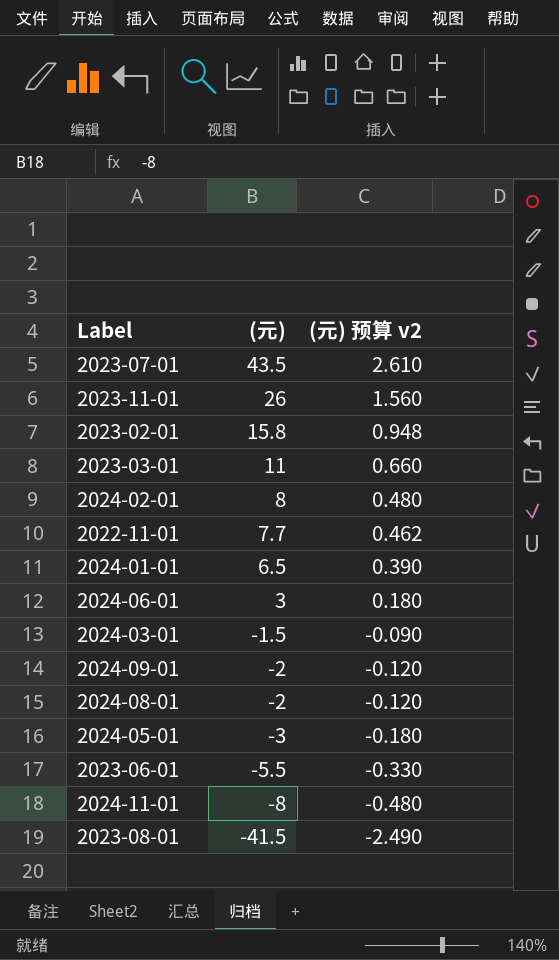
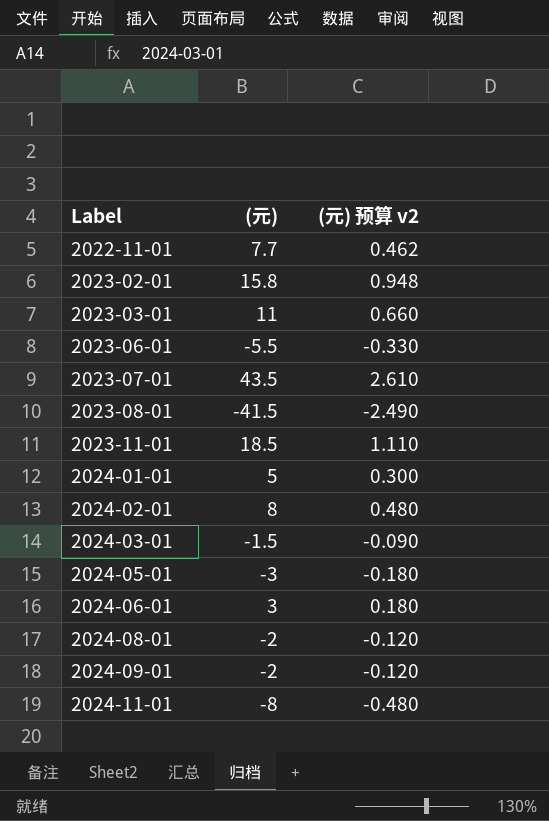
row order: (元) descending -> Label ascending
2023-11-01 | (元): 26 -> 18.5
2023-11-01 | (元) 预算 v2: 1.560 -> 1.110
2024-01-01 | (元): 6.5 -> 5
2024-01-01 | (元) 预算 v2: 0.390 -> 0.300

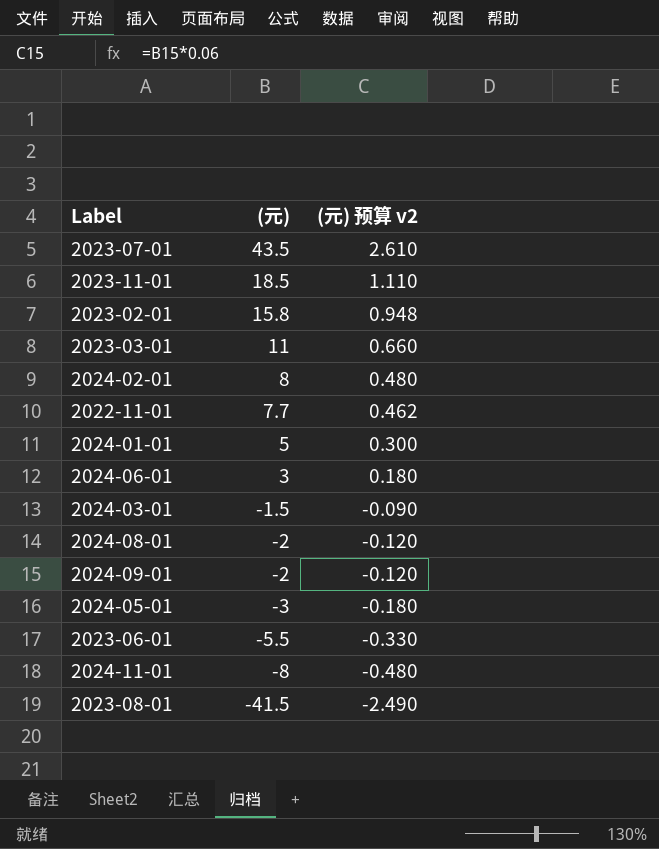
row order: Label ascending -> (元) descending

